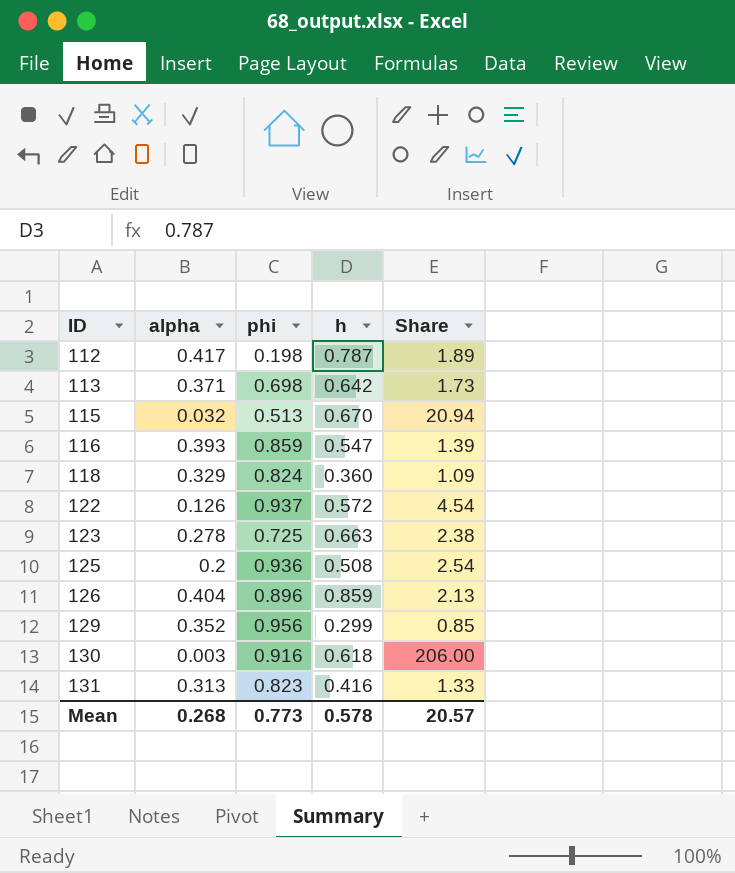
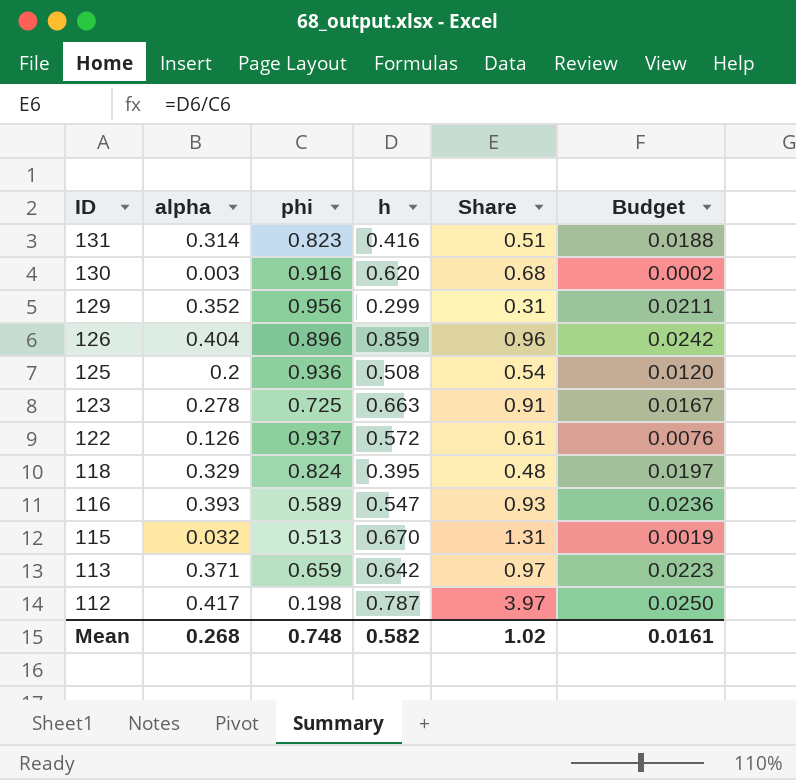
row order: ID ascending -> ID descending
column Share | formula: [h] / [alpha] -> [h] / [phi]
column Budget | formula: none -> [alpha] * 0.06
131 | alpha: 0.313 -> 0.314
130 | h: 0.618 -> 0.620
118 | h: 0.360 -> 0.395
116 | phi: 0.859 -> 0.589
113 | phi: 0.698 -> 0.659
Mean | phi: 0.773 -> 0.748
Mean | h: 0.578 -> 0.582
Mean | Share: 20.57 -> 1.02

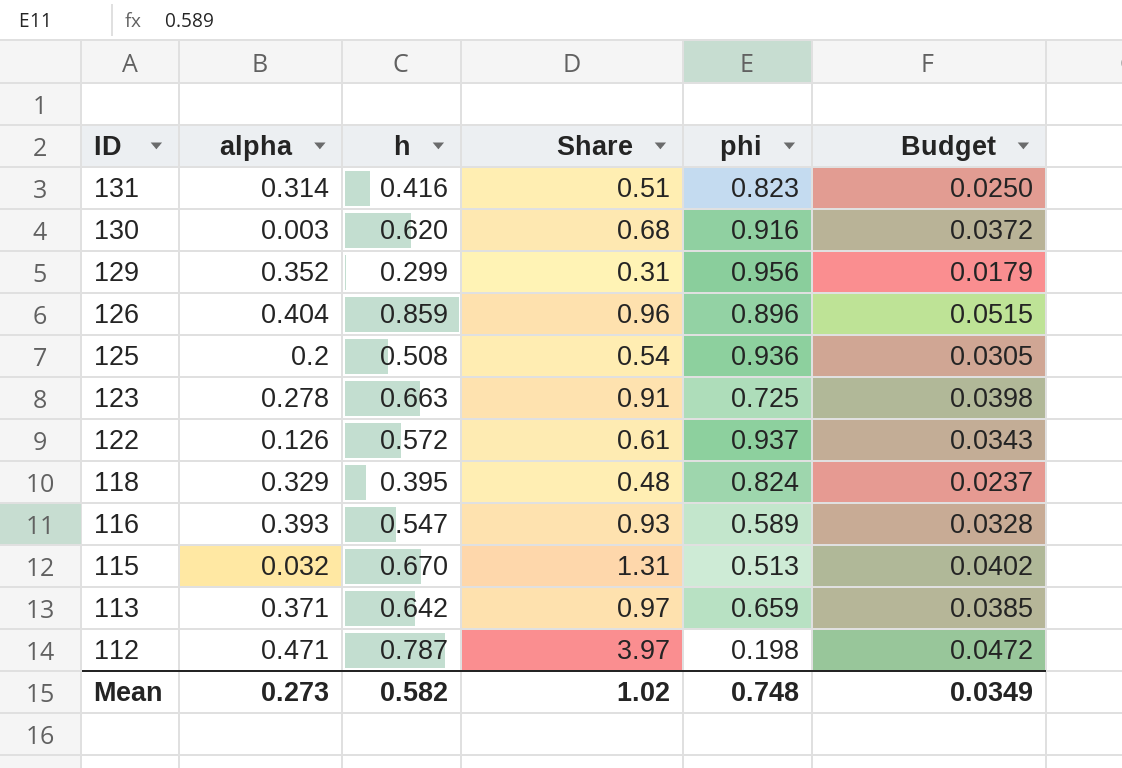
column phi | position: 3 -> 5
column Budget | formula: [alpha] * 0.06 -> [h] * 0.06
112 | alpha: 0.417 -> 0.471
Mean | alpha: 0.268 -> 0.273
Mean | Budget: 0.0161 -> 0.0349

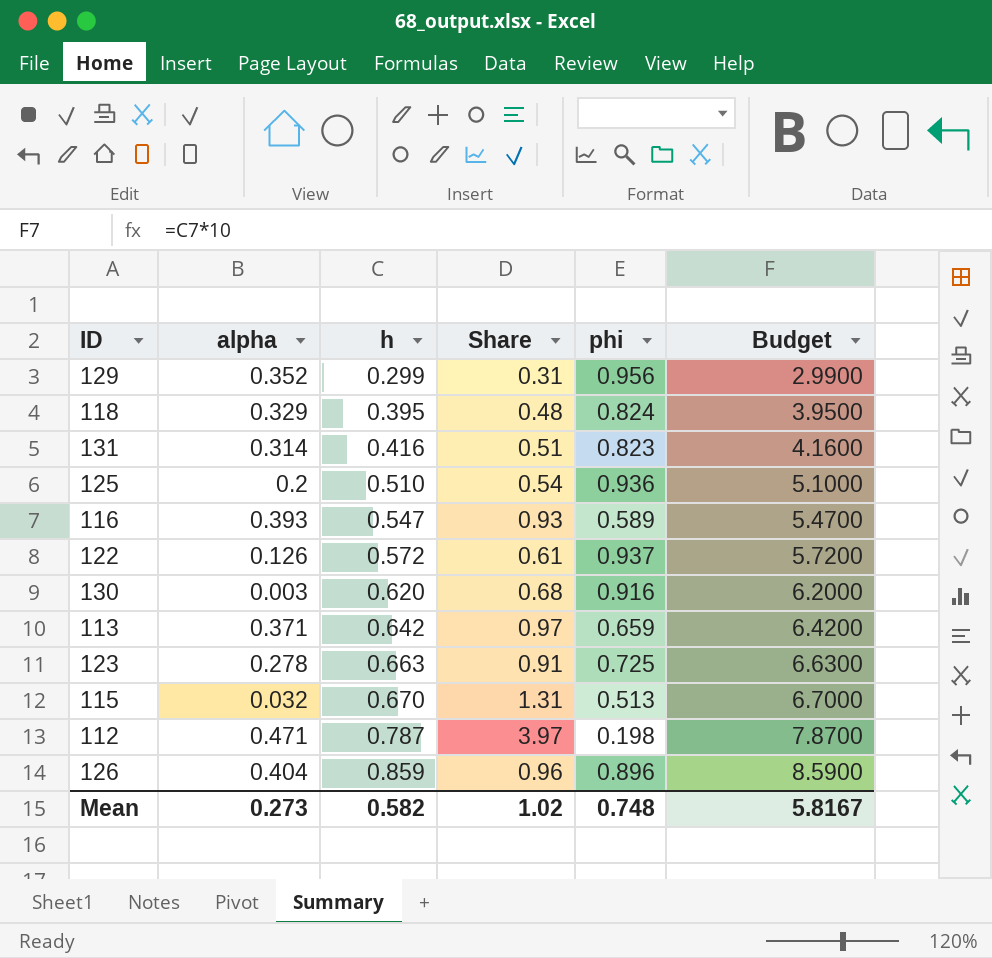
row order: ID descending -> h ascending
column Budget | formula: [h] * 0.06 -> [h] * 10
125 | h: 0.508 -> 0.510
Mean | Budget: 0.0349 -> 5.8167

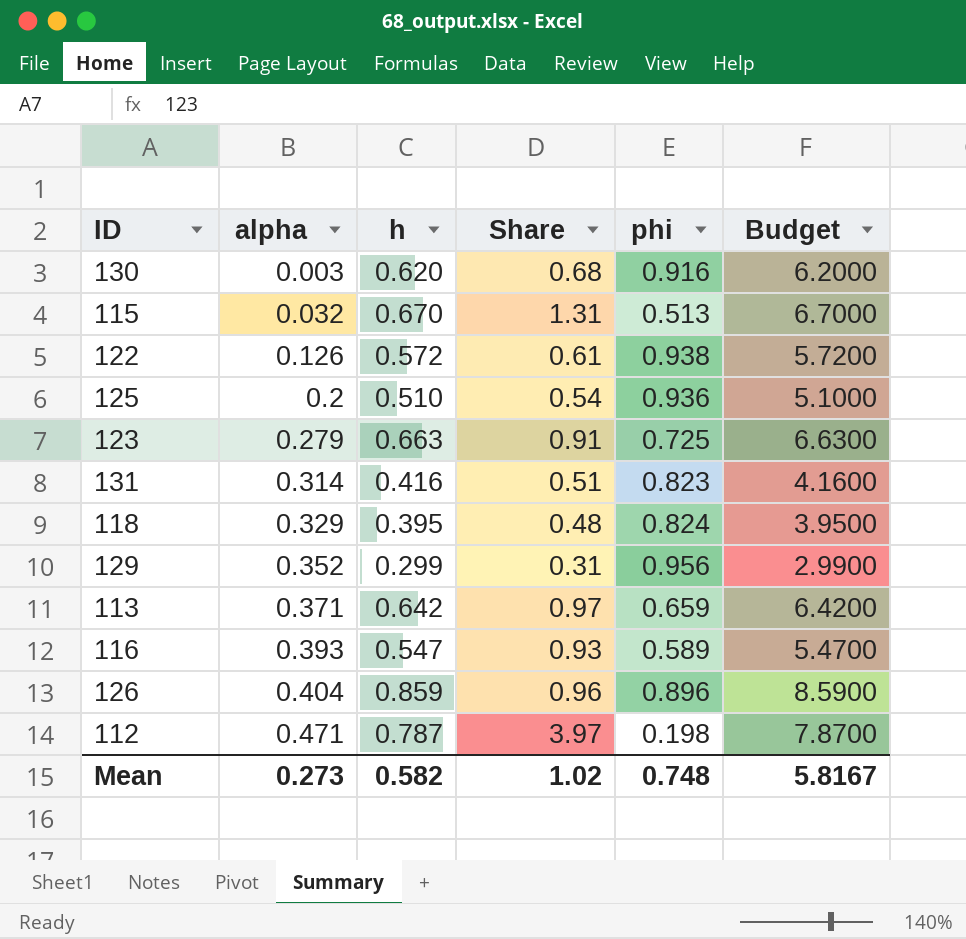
row order: h ascending -> alpha ascending
122 | phi: 0.937 -> 0.938
123 | alpha: 0.278 -> 0.279

